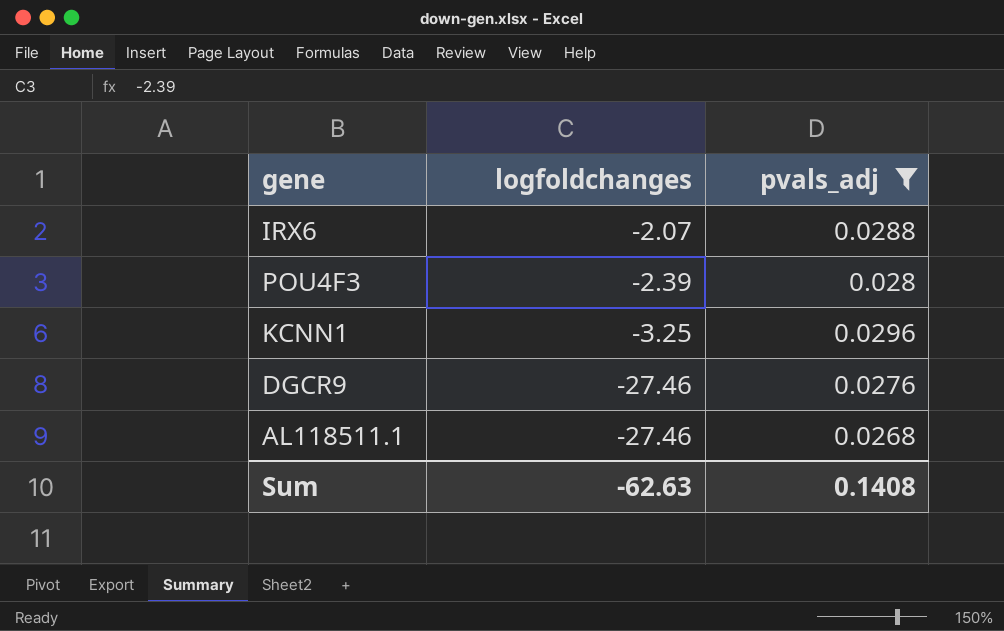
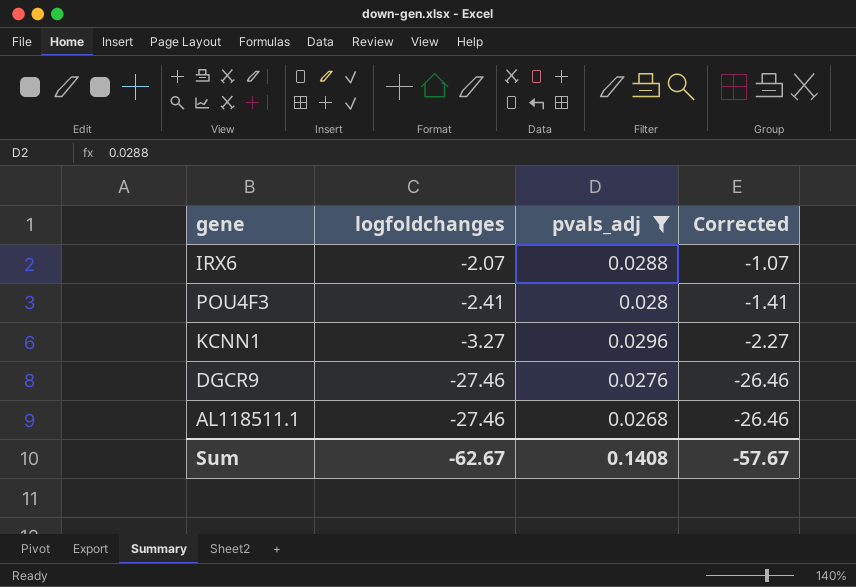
column Corrected | formula: none -> [logfoldchanges] + 1
POU4F3 | logfoldchanges: -2.39 -> -2.41
KCNN1 | logfoldchanges: -3.25 -> -3.27
Sum | logfoldchanges: -62.63 -> -62.67

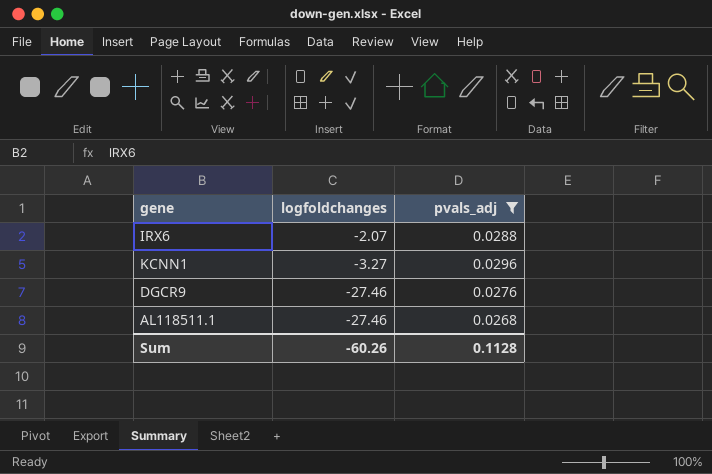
column Corrected | formula: [logfoldchanges] + 1 -> none
row POU4F3: -2.41 | 0.028 | -1.41 -> none
Sum | logfoldchanges: -62.67 -> -60.26
Sum | pvals_adj: 0.1408 -> 0.1128

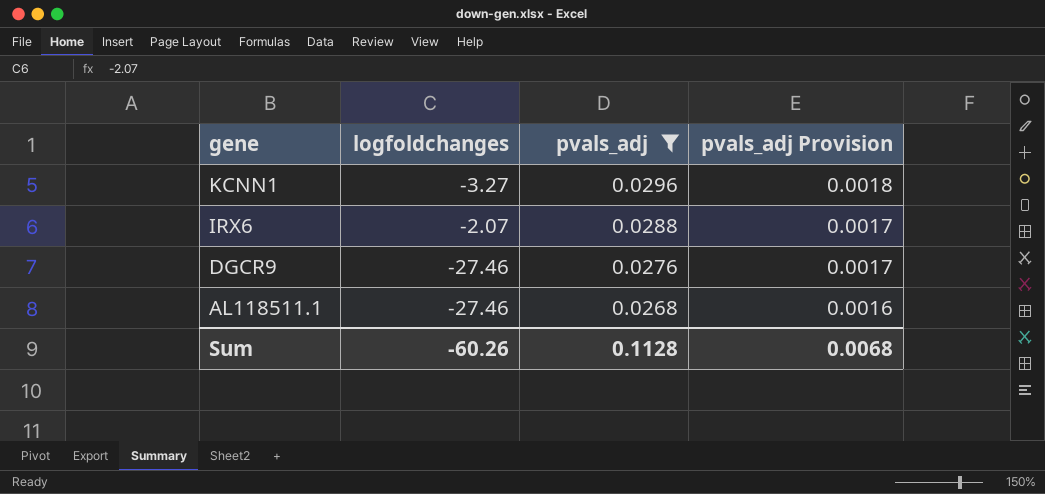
row order: logfoldchanges descending -> gene descending
column pvals_adj Provision | formula: none -> [pvals_adj] * 0.06

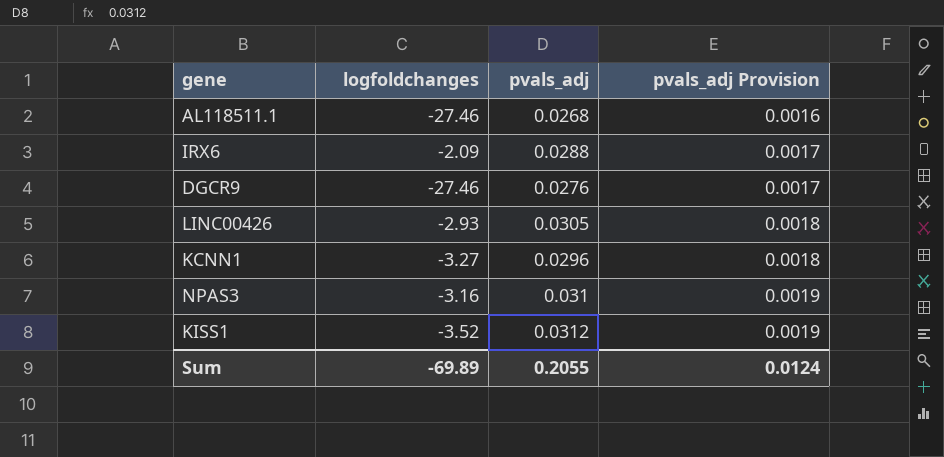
filter: pvals_adj <= 0.0296 -> none
row order: gene descending -> pvals_adj Provision ascending
IRX6 | logfoldchanges: -2.07 -> -2.09
Sum | logfoldchanges: -60.26 -> -69.89
Sum | pvals_adj: 0.1128 -> 0.2055
Sum | pvals_adj Provision: 0.0068 -> 0.0124

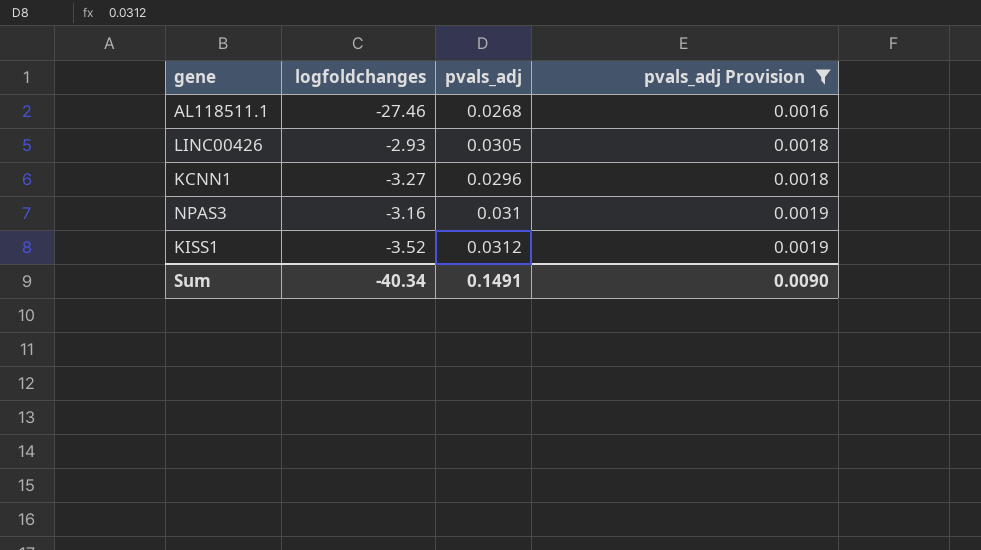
filter: none -> pvals_adj Provision != 0.0017
Sum | logfoldchanges: -69.89 -> -40.34
Sum | pvals_adj: 0.2055 -> 0.1491
Sum | pvals_adj Provision: 0.0124 -> 0.0090

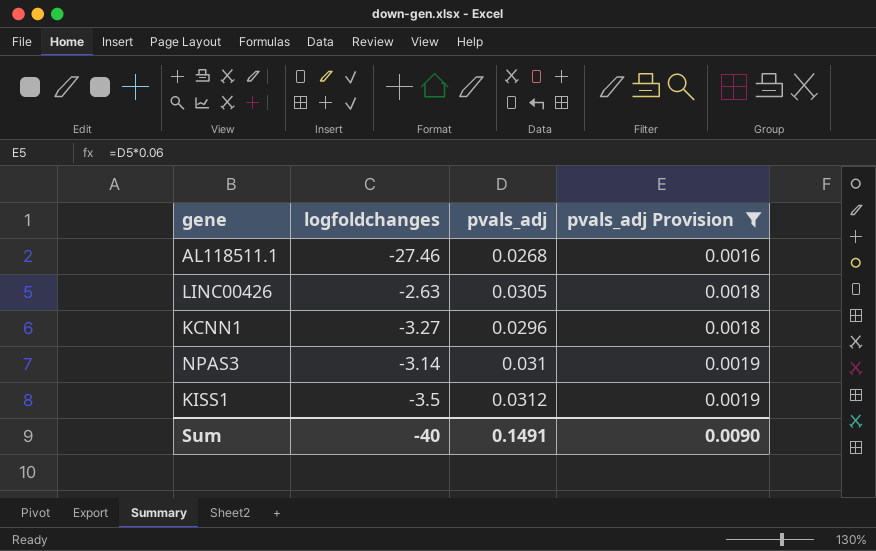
LINC00426 | logfoldchanges: -2.93 -> -2.63
NPAS3 | logfoldchanges: -3.16 -> -3.14
KISS1 | logfoldchanges: -3.52 -> -3.5
Sum | logfoldchanges: -40.34 -> -40

